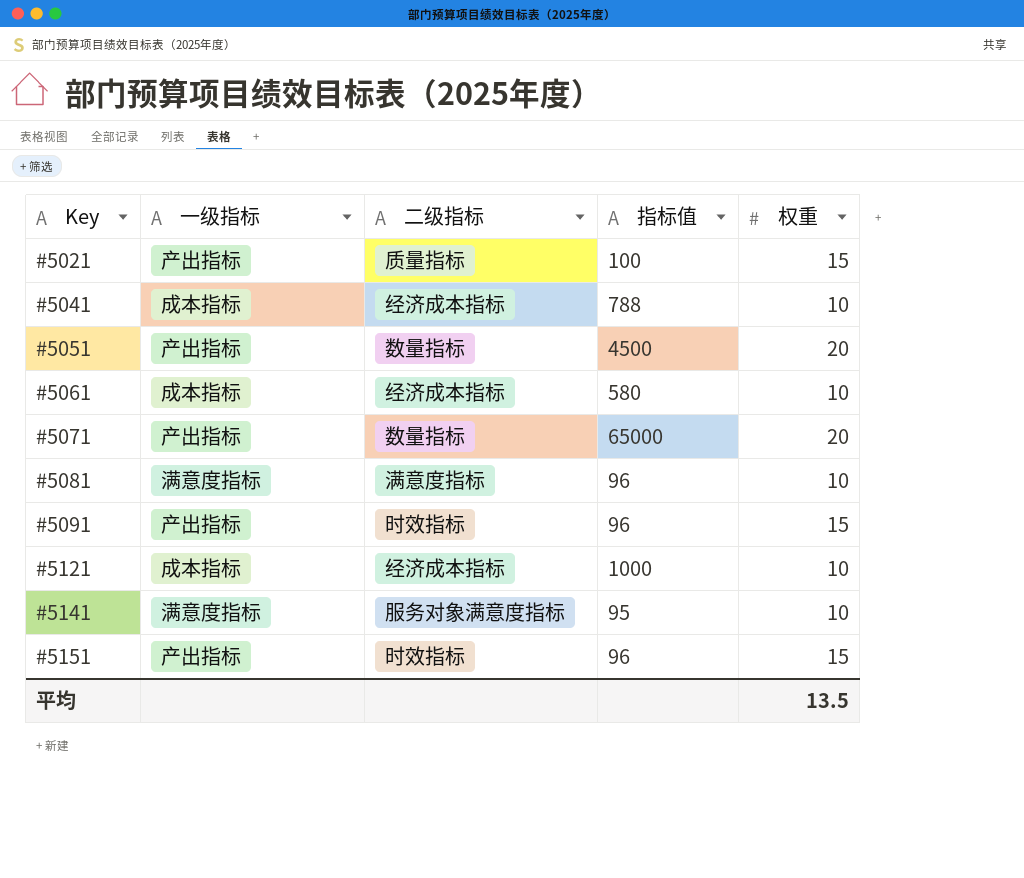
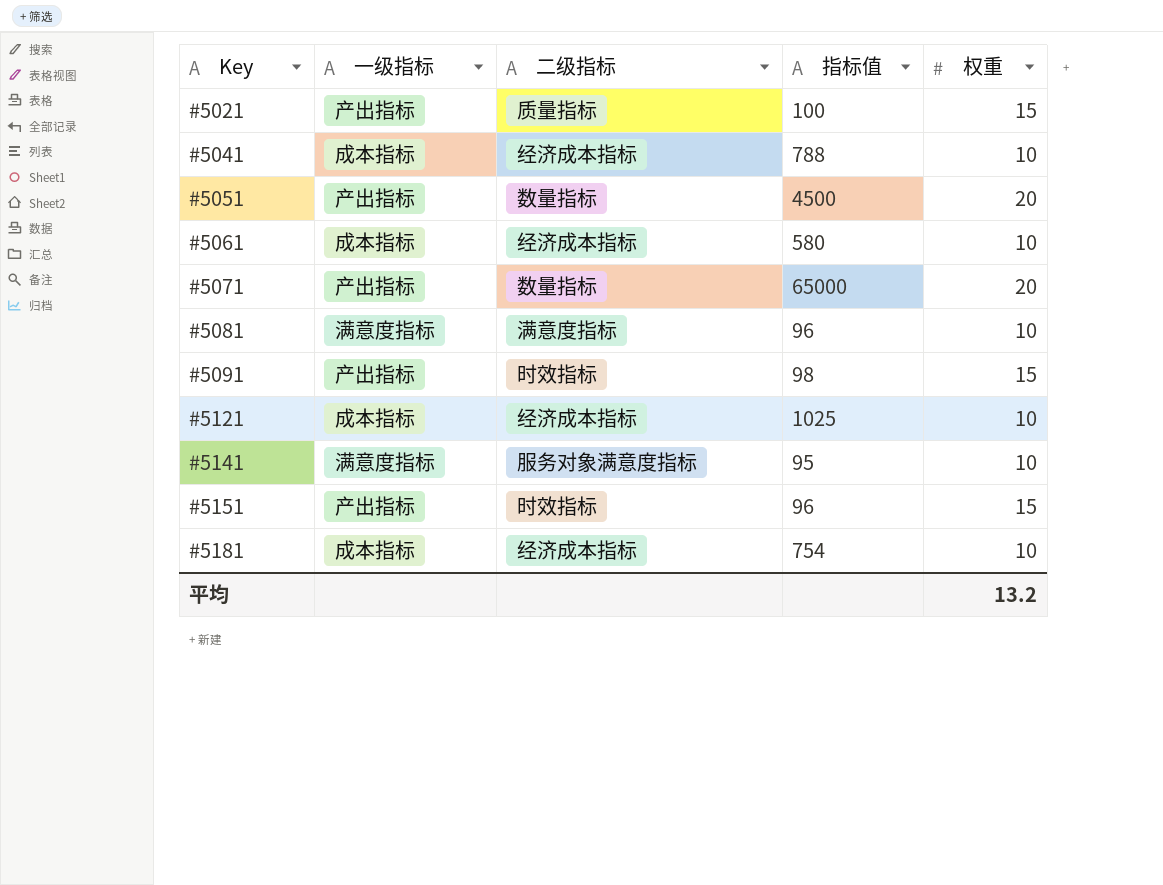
#5091 | 指标值: 96 -> 98
#5121 | 指标值: 1000 -> 1025
row #5181: none -> 成本指标 | 经济成本指标 | 754 | 10
平均 | 权重: 13.5 -> 13.2

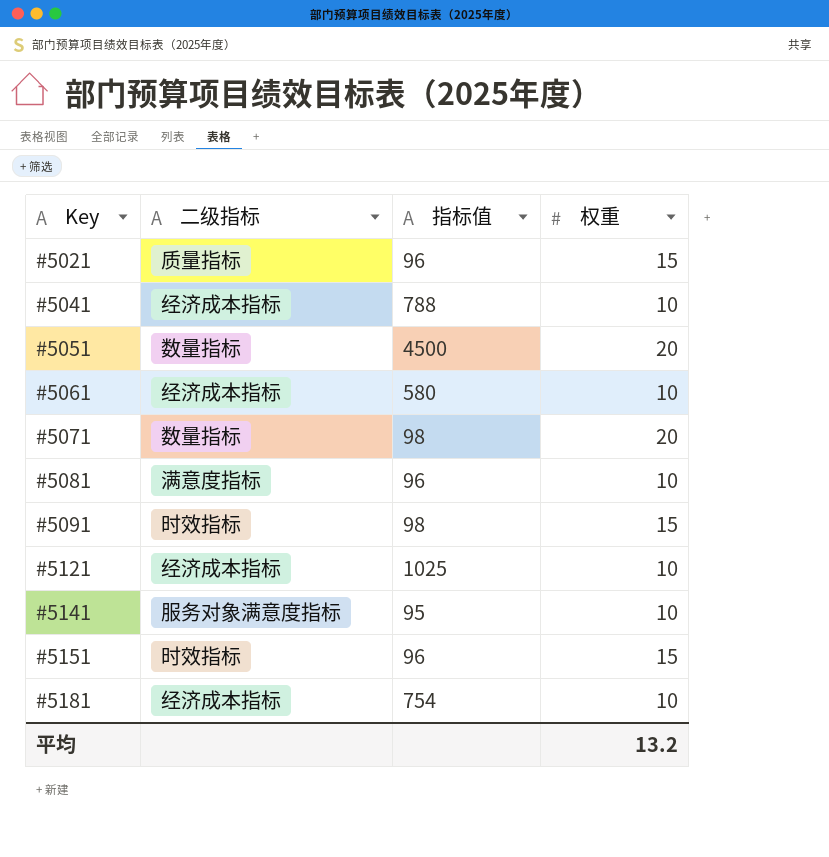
column 一级指标 | position: 2 -> none
#5021 | 指标值: 100 -> 96
#5071 | 指标值: 65000 -> 98

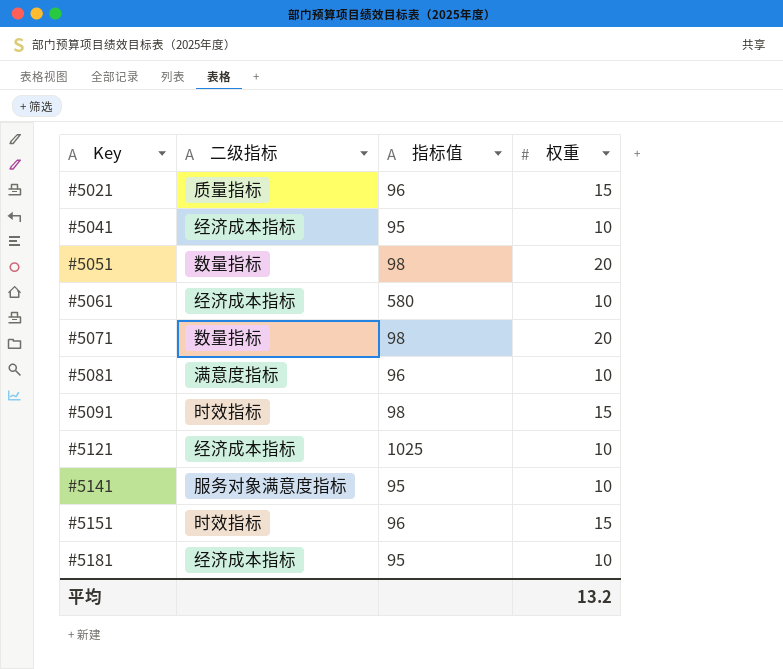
#5041 | 指标值: 788 -> 95
#5051 | 指标值: 4500 -> 98
#5181 | 指标值: 754 -> 95

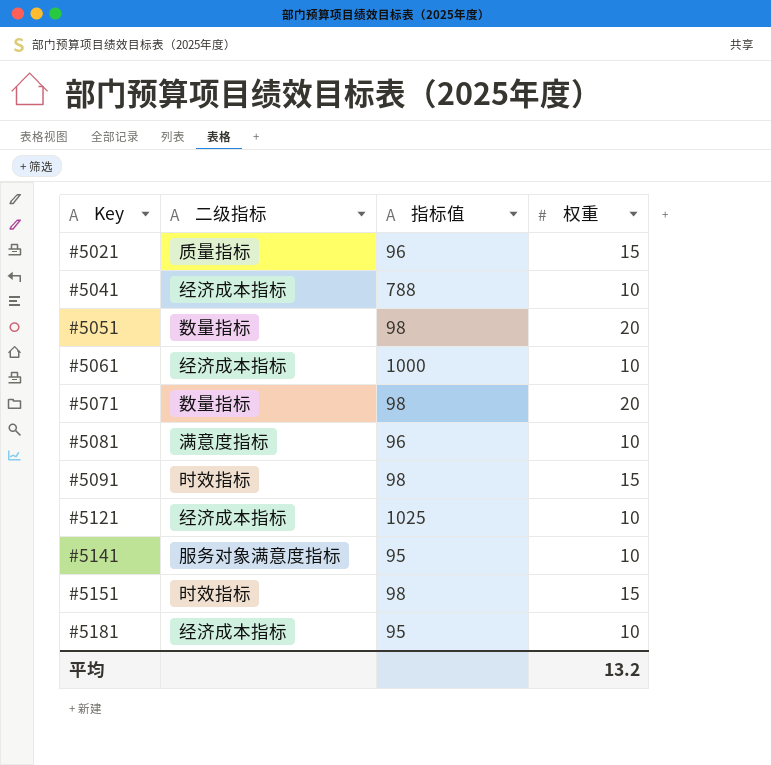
#5041 | 指标值: 95 -> 788
#5061 | 指标值: 580 -> 1000
#5151 | 指标值: 96 -> 98

